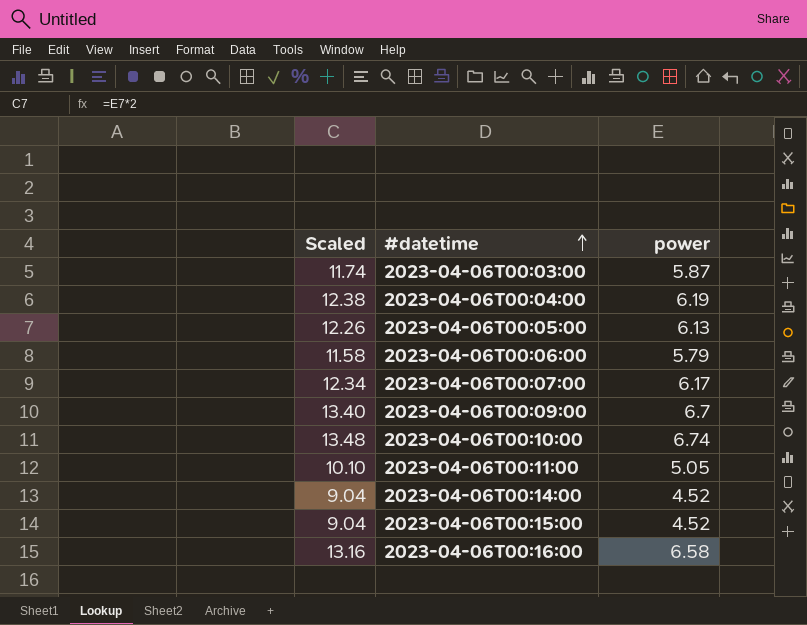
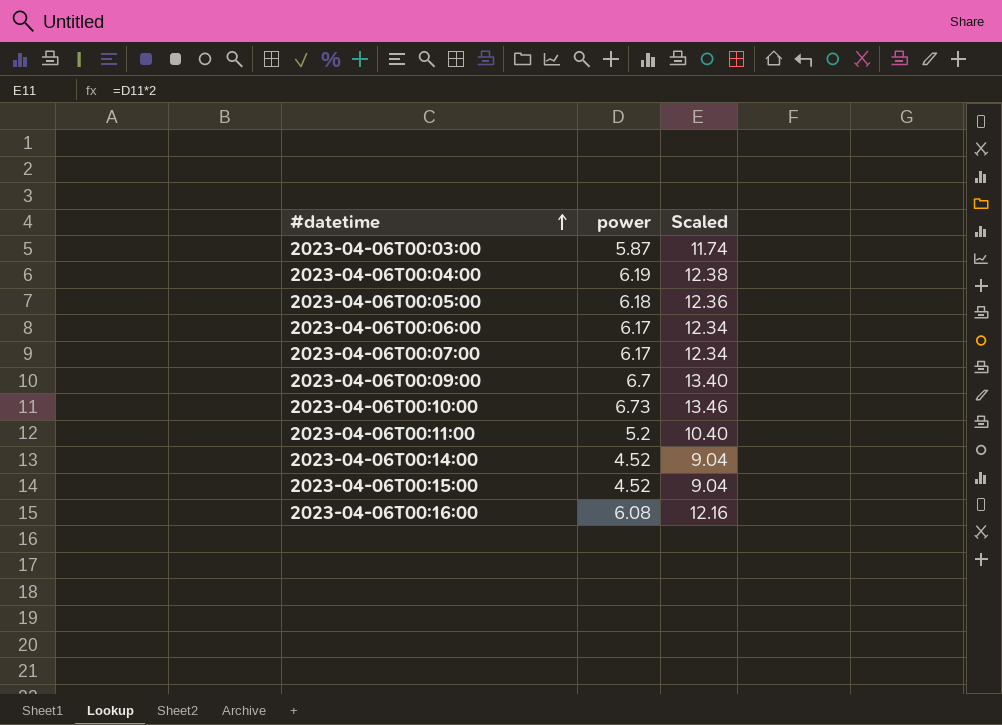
column Scaled | position: 1 -> 3
2023-04-06T00:05:00 | power: 6.13 -> 6.18
2023-04-06T00:05:00 | Scaled: 12.26 -> 12.36
2023-04-06T00:06:00 | power: 5.79 -> 6.17
2023-04-06T00:06:00 | Scaled: 11.58 -> 12.34
2023-04-06T00:10:00 | power: 6.74 -> 6.73
2023-04-06T00:10:00 | Scaled: 13.48 -> 13.46
2023-04-06T00:11:00 | power: 5.05 -> 5.2
2023-04-06T00:11:00 | Scaled: 10.10 -> 10.40
2023-04-06T00:16:00 | power: 6.58 -> 6.08
2023-04-06T00:16:00 | Scaled: 13.16 -> 12.16

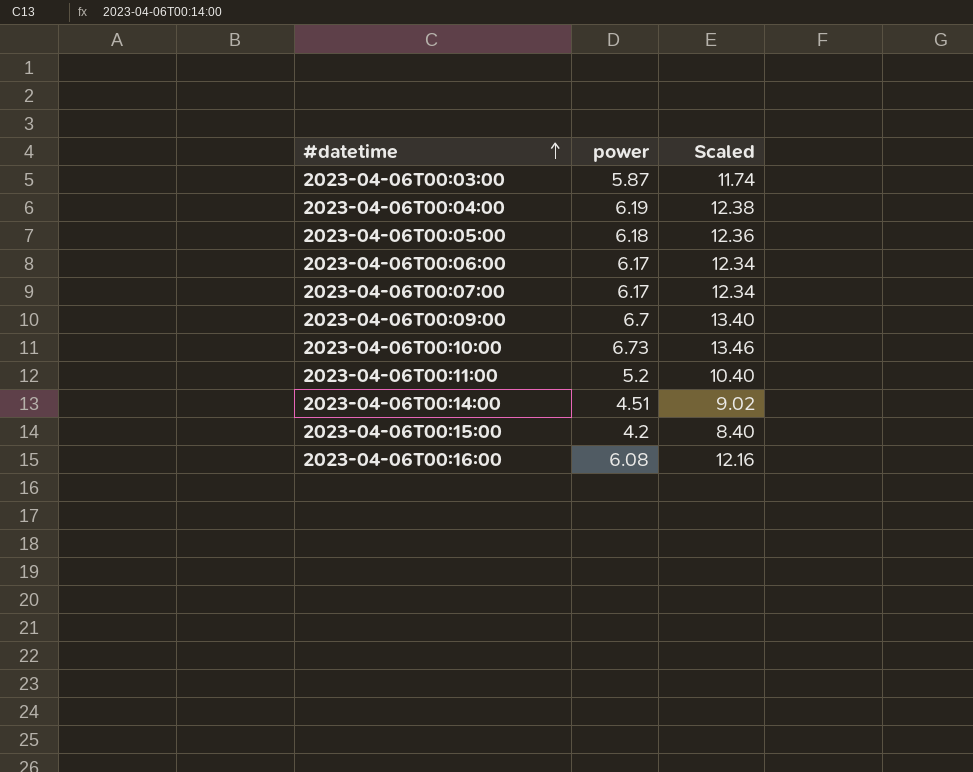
2023-04-06T00:14:00 | power: 4.52 -> 4.51
2023-04-06T00:14:00 | Scaled: 9.04 -> 9.02
2023-04-06T00:15:00 | power: 4.52 -> 4.2
2023-04-06T00:15:00 | Scaled: 9.04 -> 8.40

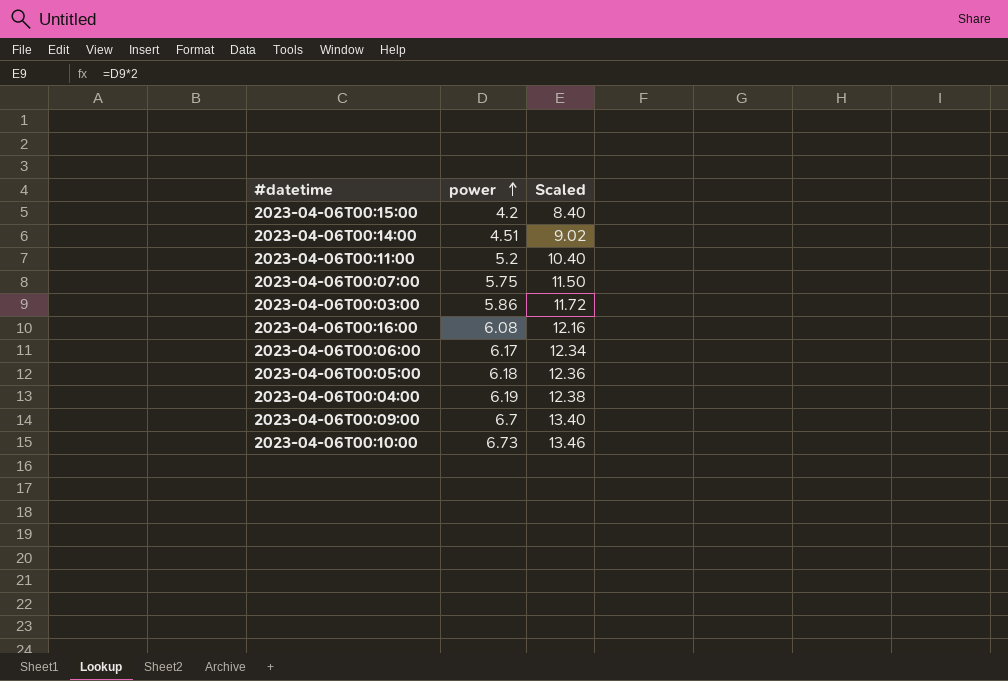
row order: #datetime ascending -> power ascending
2023-04-06T00:07:00 | power: 6.17 -> 5.75
2023-04-06T00:07:00 | Scaled: 12.34 -> 11.50
2023-04-06T00:03:00 | power: 5.87 -> 5.86
2023-04-06T00:03:00 | Scaled: 11.74 -> 11.72

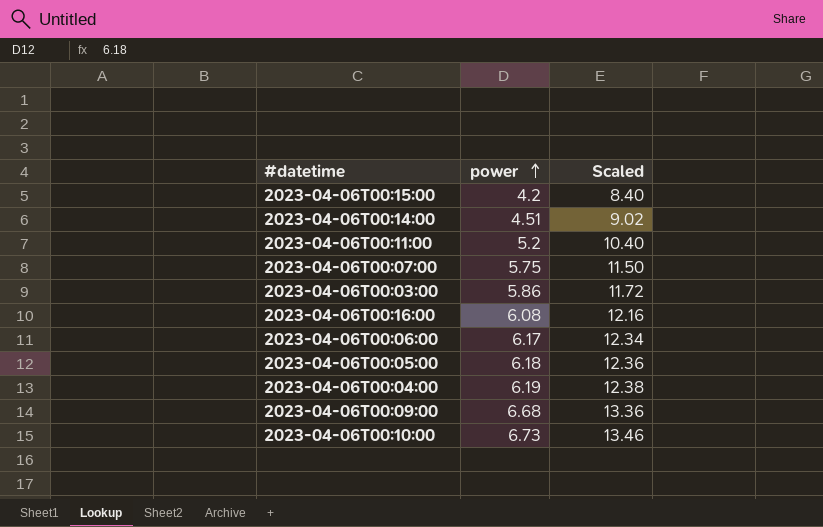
2023-04-06T00:09:00 | power: 6.7 -> 6.68
2023-04-06T00:09:00 | Scaled: 13.40 -> 13.36

